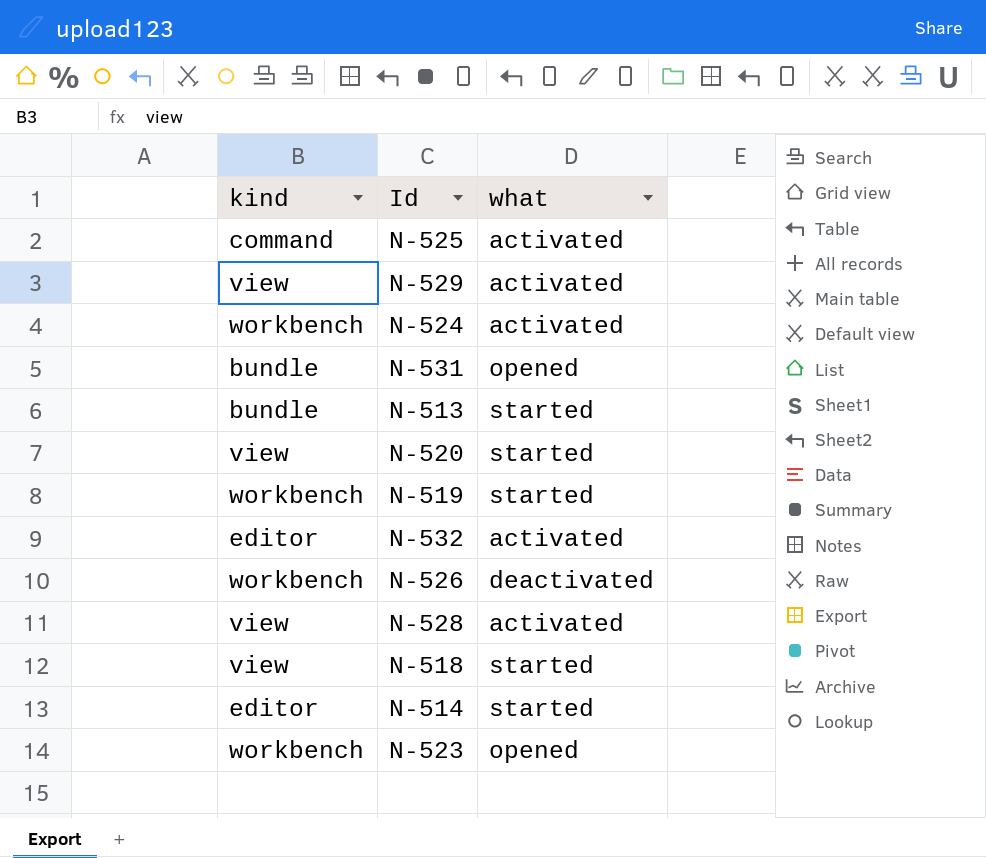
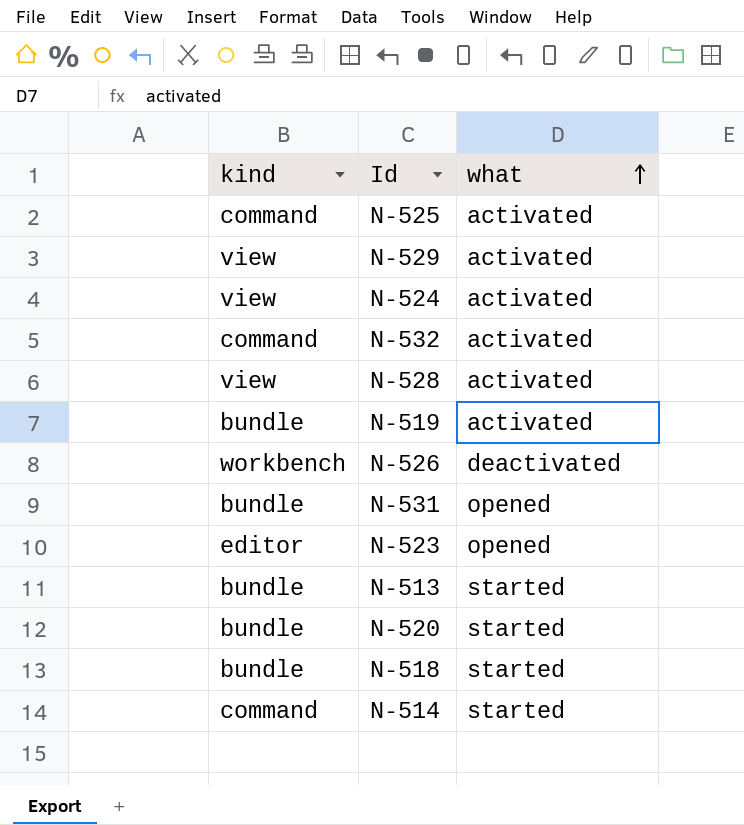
row order: none -> what ascending
N-524 | kind: workbench -> view
N-532 | kind: editor -> command
N-519 | kind: workbench -> bundle
N-519 | what: started -> activated
N-523 | kind: workbench -> editor
N-520 | kind: view -> bundle
N-518 | kind: view -> bundle
N-514 | kind: editor -> command

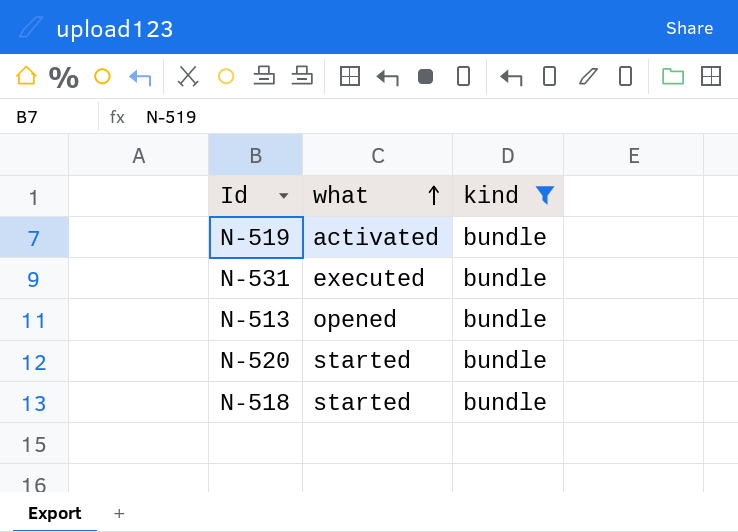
filter: none -> kind = bundle
column kind | position: 1 -> 3
N-531 | what: opened -> executed
N-513 | what: started -> opened

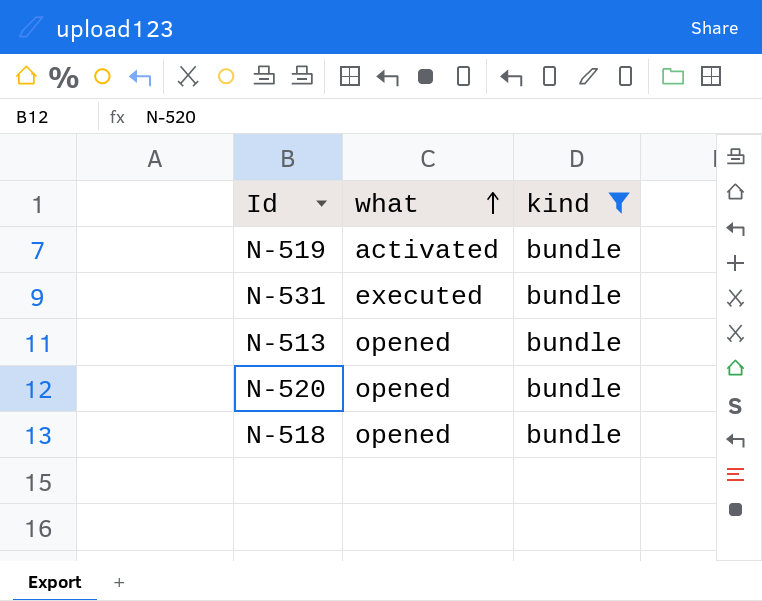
N-520 | what: started -> opened
N-518 | what: started -> opened

